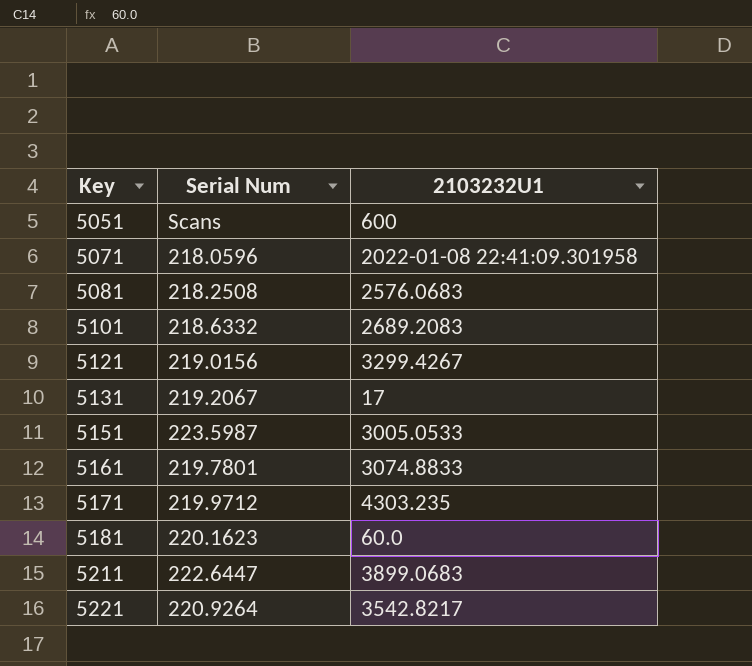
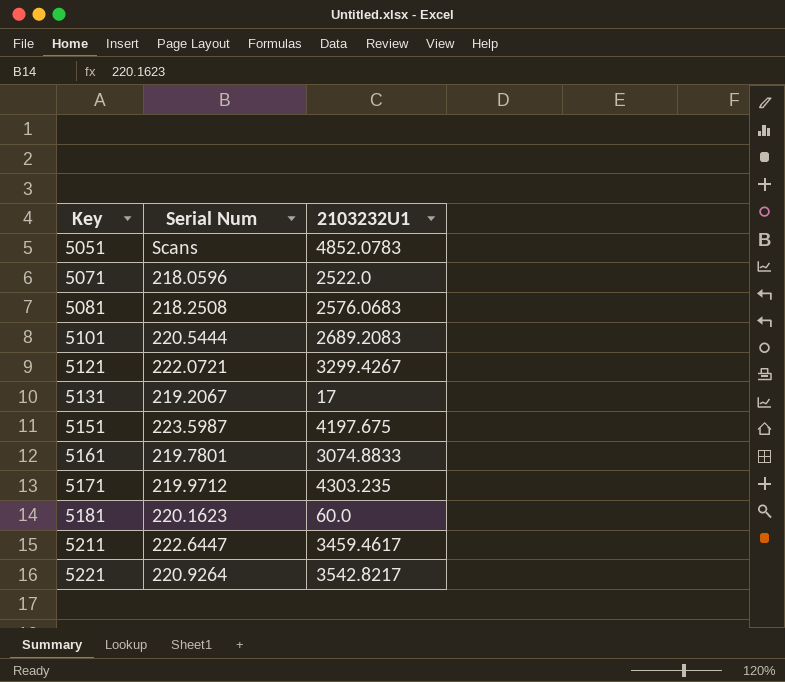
5051 | 2103232U1: 600 -> 4852.0783
5071 | 2103232U1: 2022-01-08 22:41:09.301958 -> 2522.0
5101 | Serial Num: 218.6332 -> 220.5444
5121 | Serial Num: 219.0156 -> 222.0721
5151 | 2103232U1: 3005.0533 -> 4197.675
5211 | 2103232U1: 3899.0683 -> 3459.4617

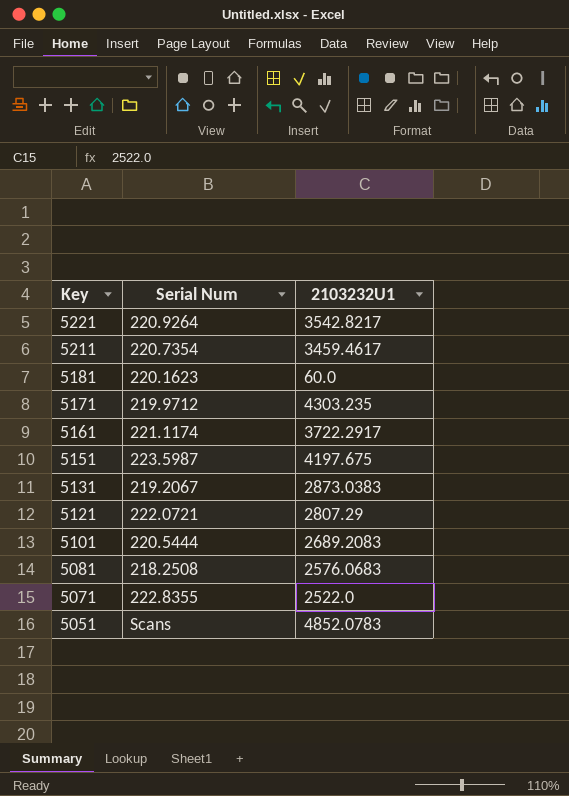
row order: Key ascending -> Key descending
5211 | Serial Num: 222.6447 -> 220.7354
5161 | Serial Num: 219.7801 -> 221.1174
5161 | 2103232U1: 3074.8833 -> 3722.2917
5131 | 2103232U1: 17 -> 2873.0383
5121 | 2103232U1: 3299.4267 -> 2807.29
5071 | Serial Num: 218.0596 -> 222.8355

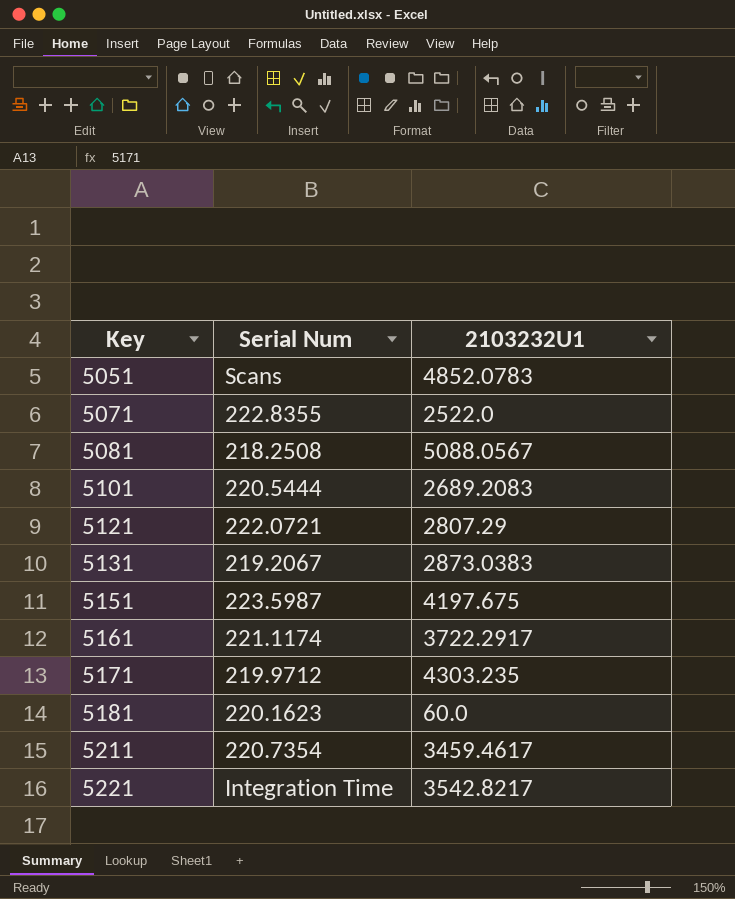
row order: Key descending -> Key ascending
5081 | 2103232U1: 2576.0683 -> 5088.0567
5221 | Serial Num: 220.9264 -> Integration Time

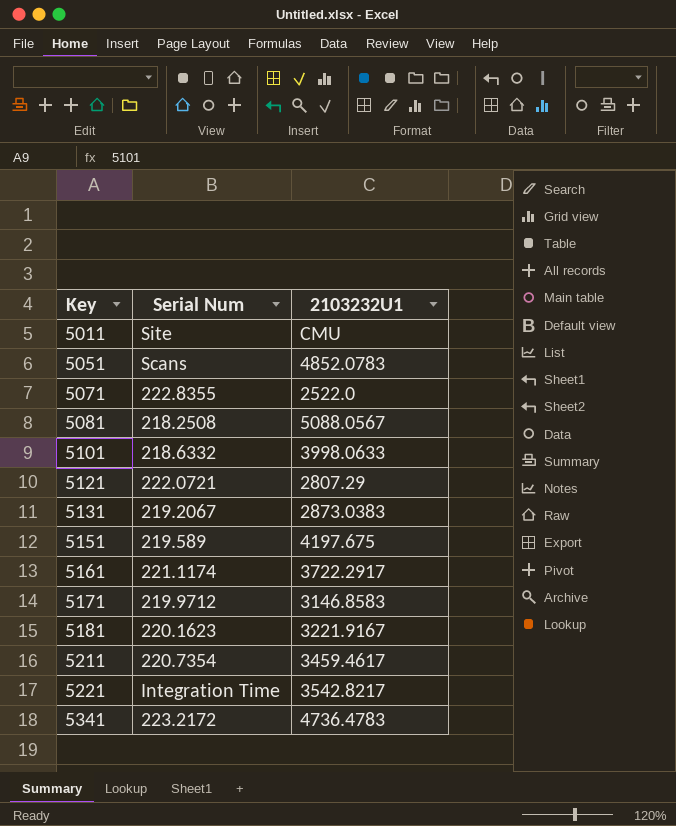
row 5011: none -> Site | CMU
5101 | Serial Num: 220.5444 -> 218.6332
5101 | 2103232U1: 2689.2083 -> 3998.0633
5151 | Serial Num: 223.5987 -> 219.589
5171 | 2103232U1: 4303.235 -> 3146.8583
5181 | 2103232U1: 60.0 -> 3221.9167
row 5341: none -> 223.2172 | 4736.4783

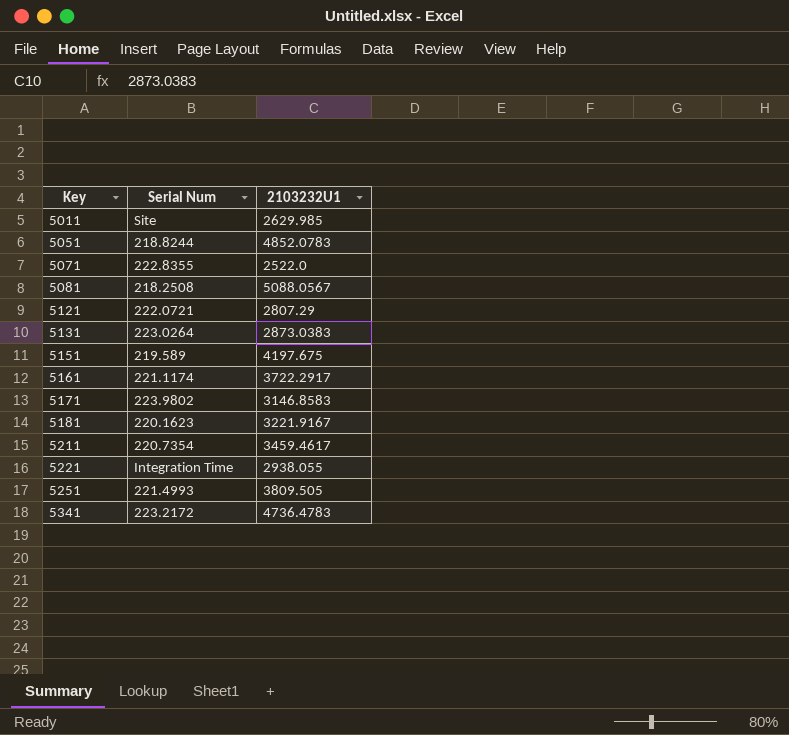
row 5101: 218.6332 | 3998.0633 -> none
5011 | 2103232U1: CMU -> 2629.985
5051 | Serial Num: Scans -> 218.8244
5131 | Serial Num: 219.2067 -> 223.0264
5171 | Serial Num: 219.9712 -> 223.9802
5221 | 2103232U1: 3542.8217 -> 2938.055
row 5251: none -> 221.4993 | 3809.505

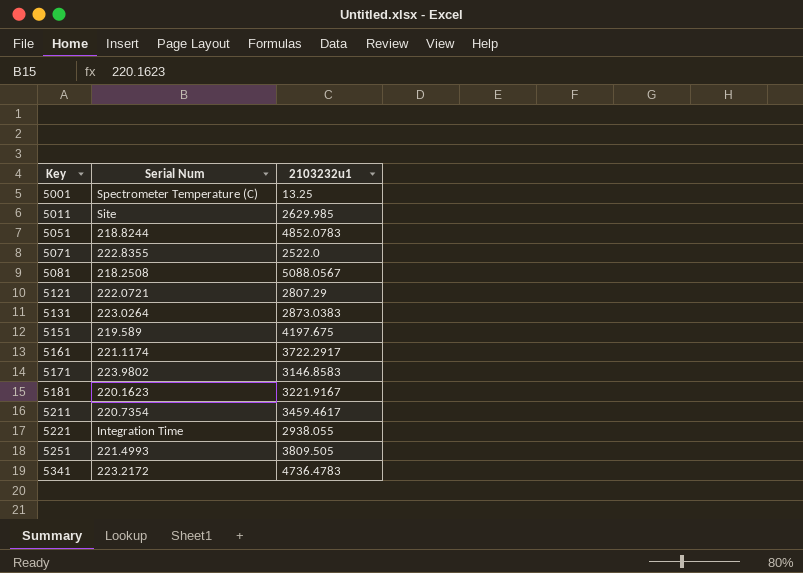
column name: 2103232U1 -> 2103232u1
row 5001: none -> Spectrometer Temperature (C) | 13.25

